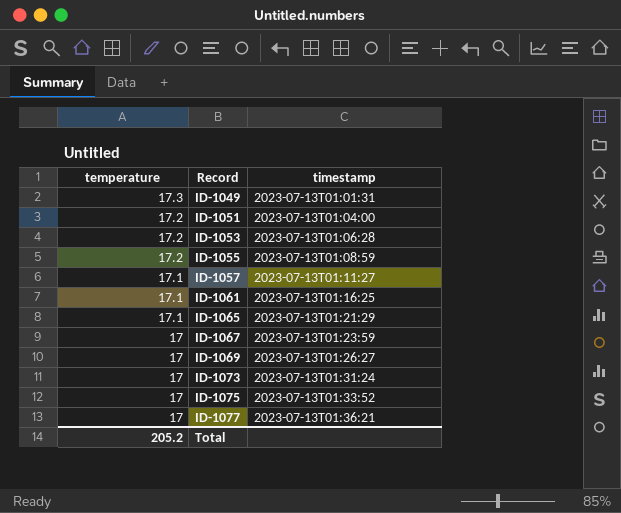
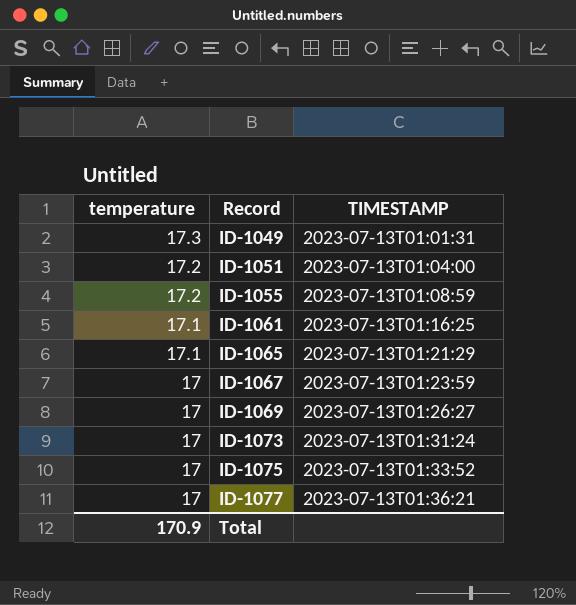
column name: timestamp -> TIMESTAMP
row ID-1053: 17.2 | 2023-07-13T01:06:28 -> none
row ID-1057: 17.1 | 2023-07-13T01:11:27 -> none
Total | temperature: 205.2 -> 170.9

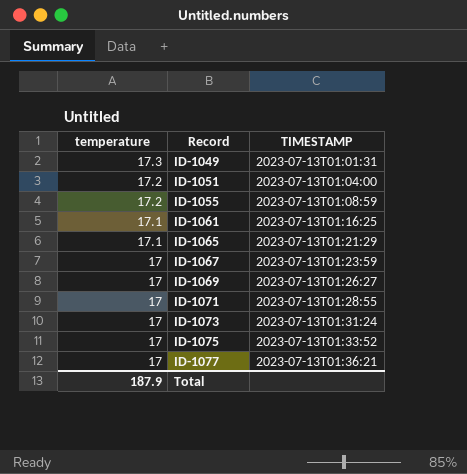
row ID-1071: none -> 17 | 2023-07-13T01:28:55
Total | temperature: 170.9 -> 187.9

